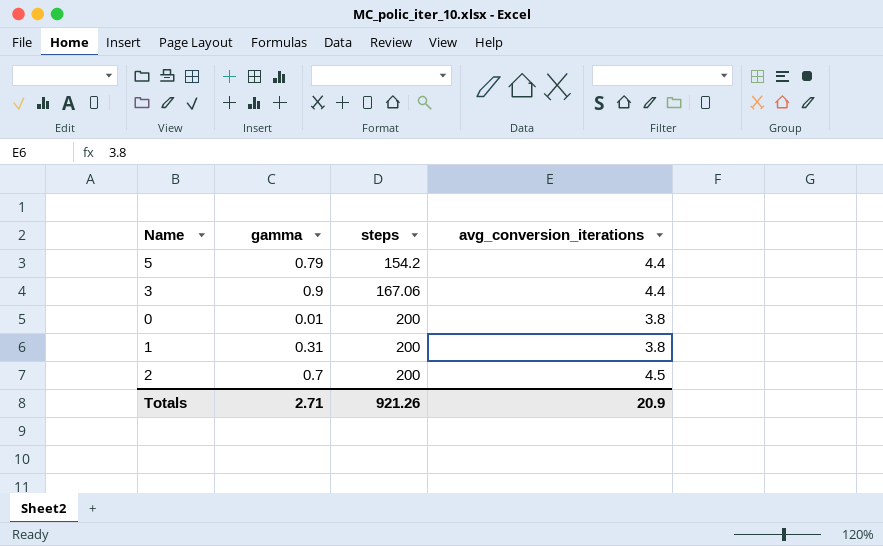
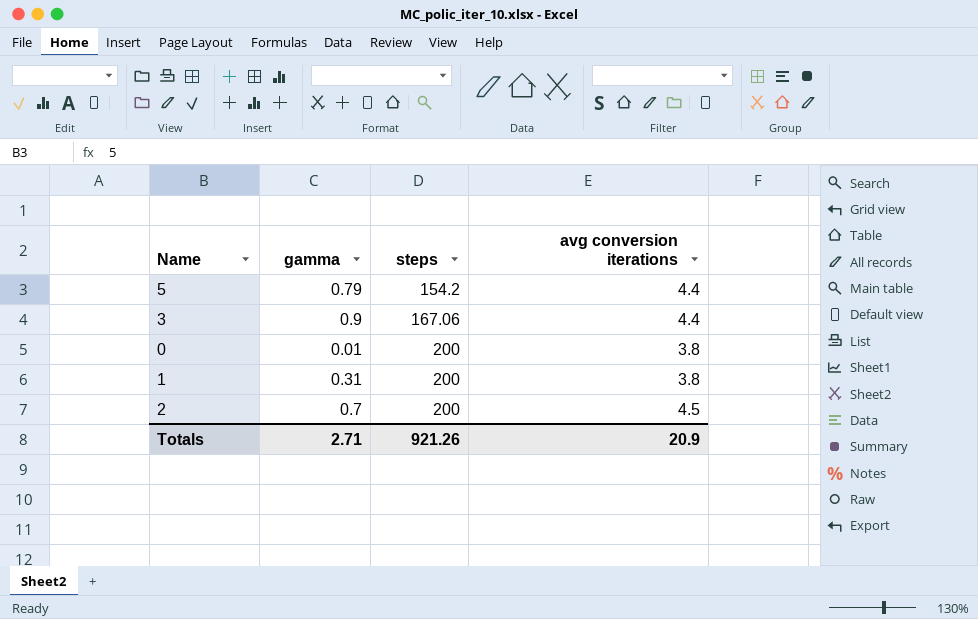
column name: avg_conversion_iterations -> avg conversion iterations

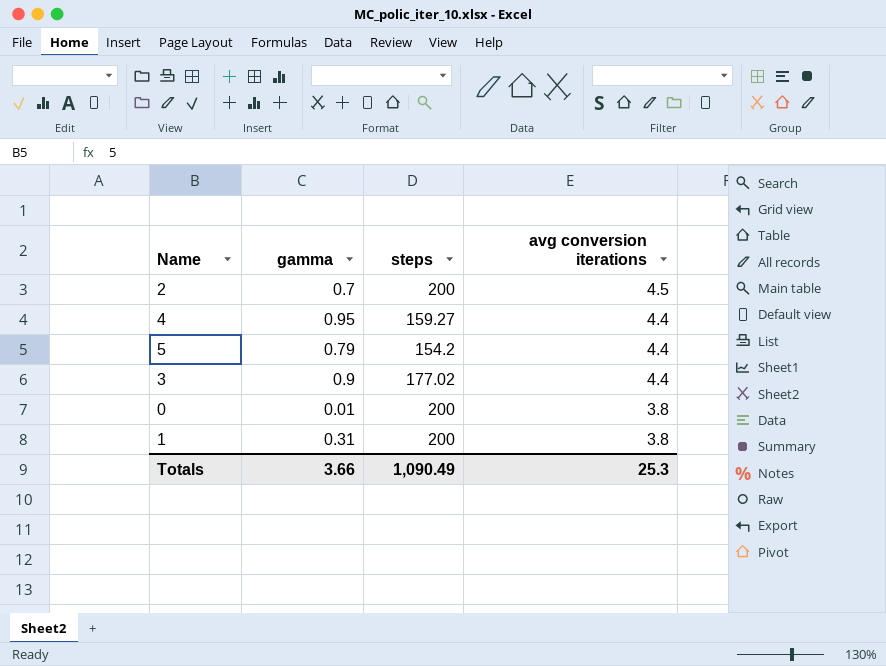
row order: steps ascending -> avg conversion iterations descending
row 4: none -> 0.95 | 159.27 | 4.4
3 | steps: 167.06 -> 177.02
Totals | gamma: 2.71 -> 3.66
Totals | steps: 921.26 -> 1,090.49
Totals | avg conversion iterations: 20.9 -> 25.3

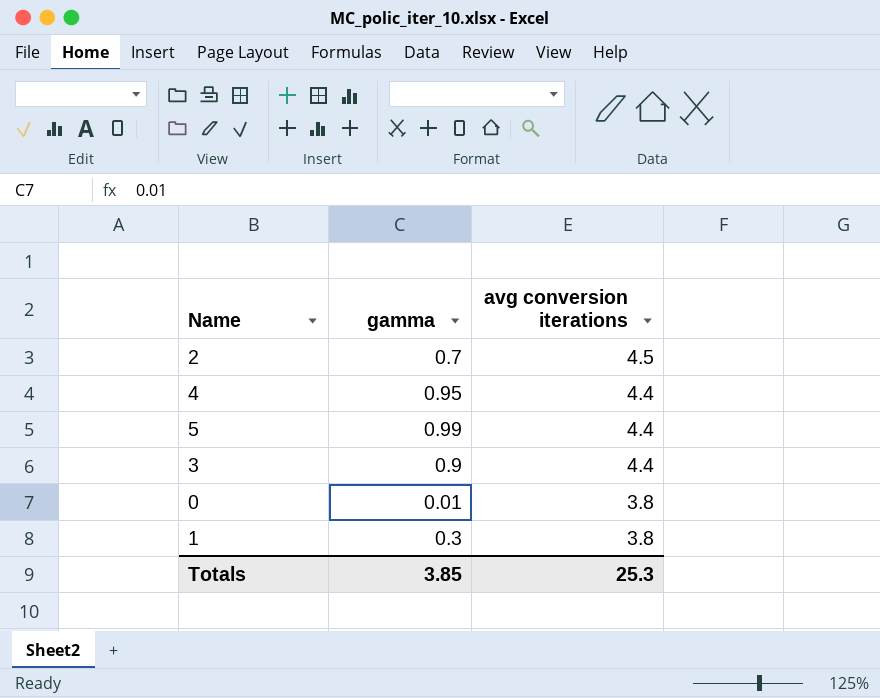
column steps | position: 3 -> none
5 | gamma: 0.79 -> 0.99
1 | gamma: 0.31 -> 0.3
Totals | gamma: 3.66 -> 3.85

